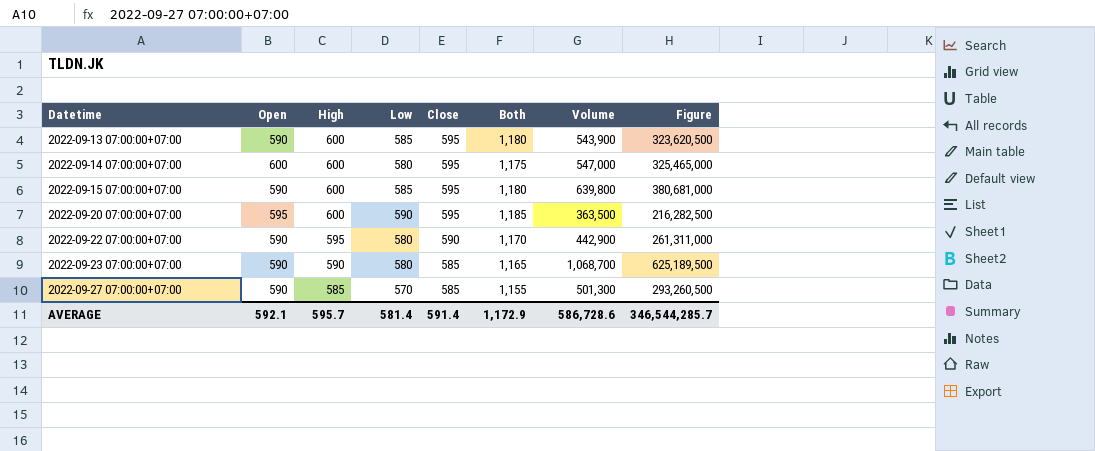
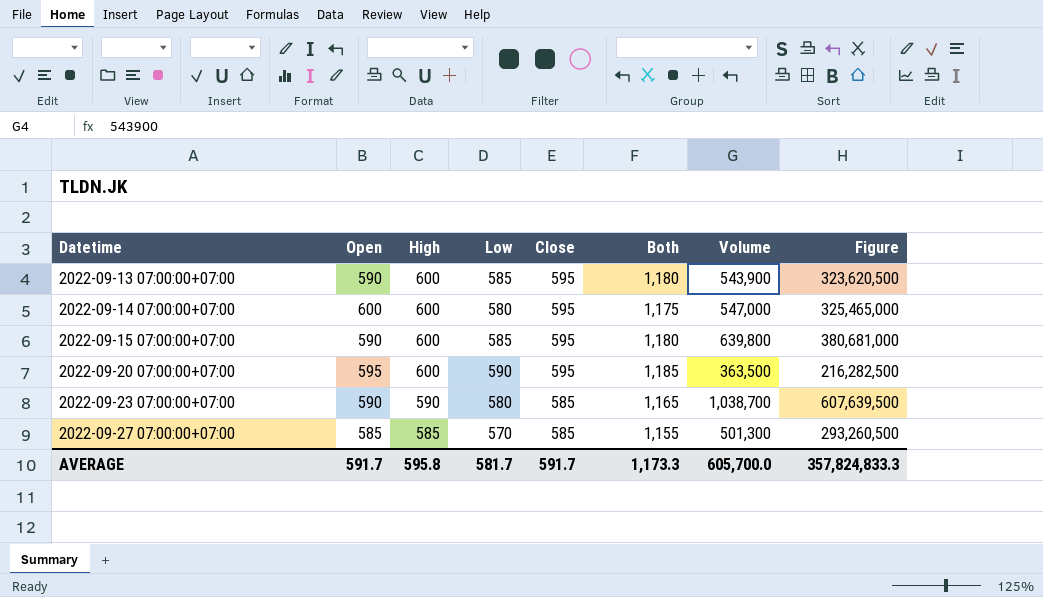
row 2022-09-22 07:00:00+07:00: 590 | 595 | 580 | 590 | 1,170 | 442,900 | 261,311,000 -> none
2022-09-23 07:00:00+07:00 | Volume: 1,068,700 -> 1,038,700
2022-09-23 07:00:00+07:00 | Figure: 625,189,500 -> 607,639,500
2022-09-27 07:00:00+07:00 | Open: 590 -> 585
AVERAGE | Open: 592.1 -> 591.7
AVERAGE | High: 595.7 -> 595.8
AVERAGE | Low: 581.4 -> 581.7
AVERAGE | Close: 591.4 -> 591.7
AVERAGE | Both: 1,172.9 -> 1,173.3
AVERAGE | Volume: 586,728.6 -> 605,700.0
AVERAGE | Figure: 346,544,285.7 -> 357,824,833.3

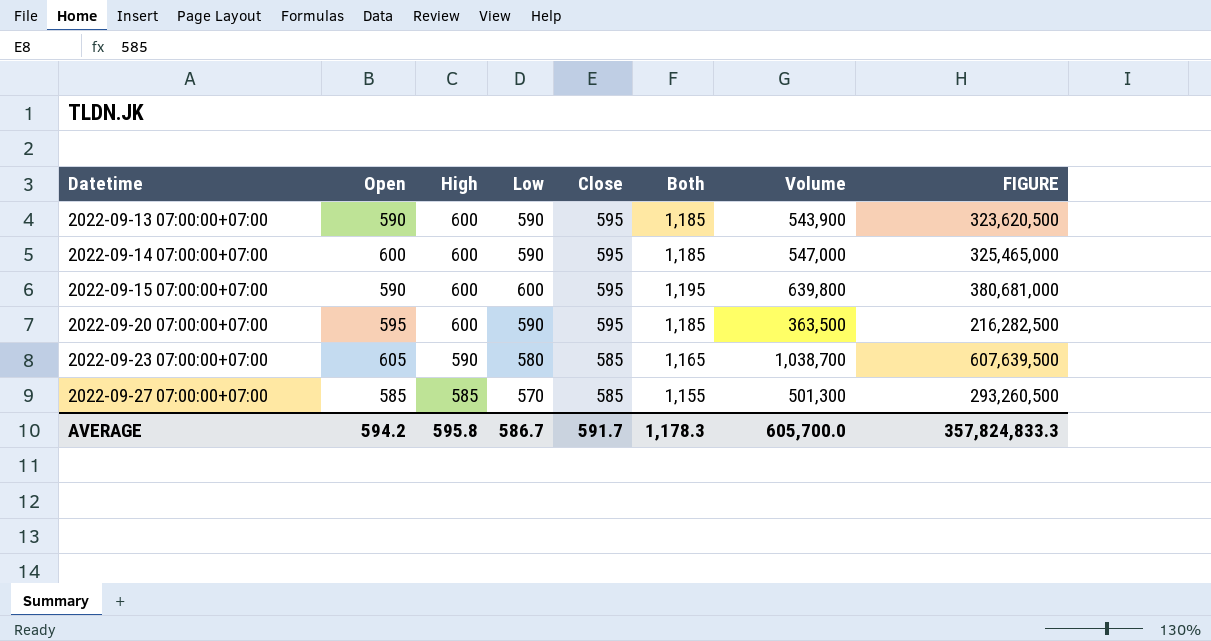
column name: Figure -> FIGURE
2022-09-13 07:00:00+07:00 | Low: 585 -> 590
2022-09-13 07:00:00+07:00 | Both: 1,180 -> 1,185
2022-09-14 07:00:00+07:00 | Low: 580 -> 590
2022-09-14 07:00:00+07:00 | Both: 1,175 -> 1,185
2022-09-15 07:00:00+07:00 | Low: 585 -> 600
2022-09-15 07:00:00+07:00 | Both: 1,180 -> 1,195
2022-09-23 07:00:00+07:00 | Open: 590 -> 605
AVERAGE | Open: 591.7 -> 594.2
AVERAGE | Low: 581.7 -> 586.7
AVERAGE | Both: 1,173.3 -> 1,178.3

